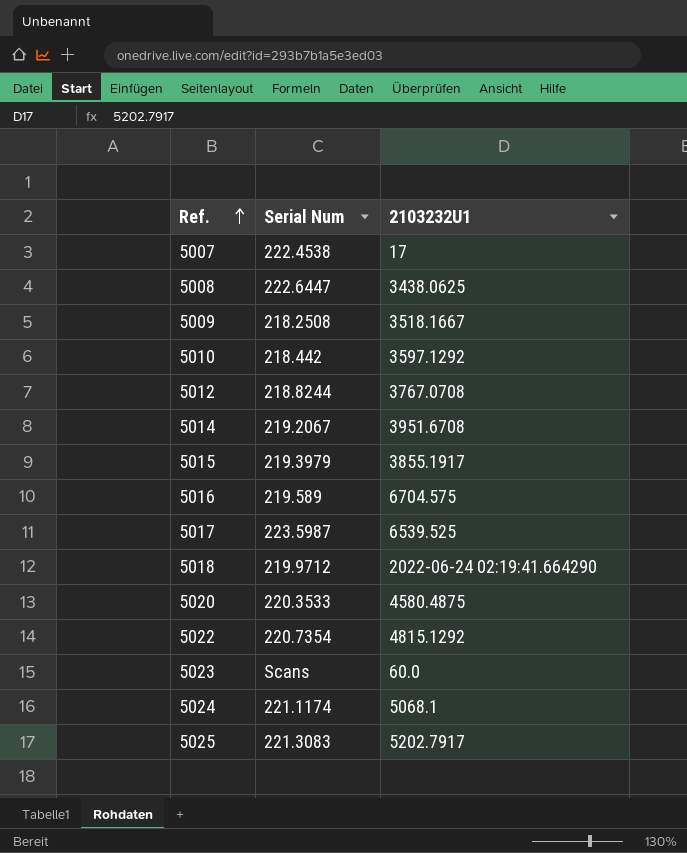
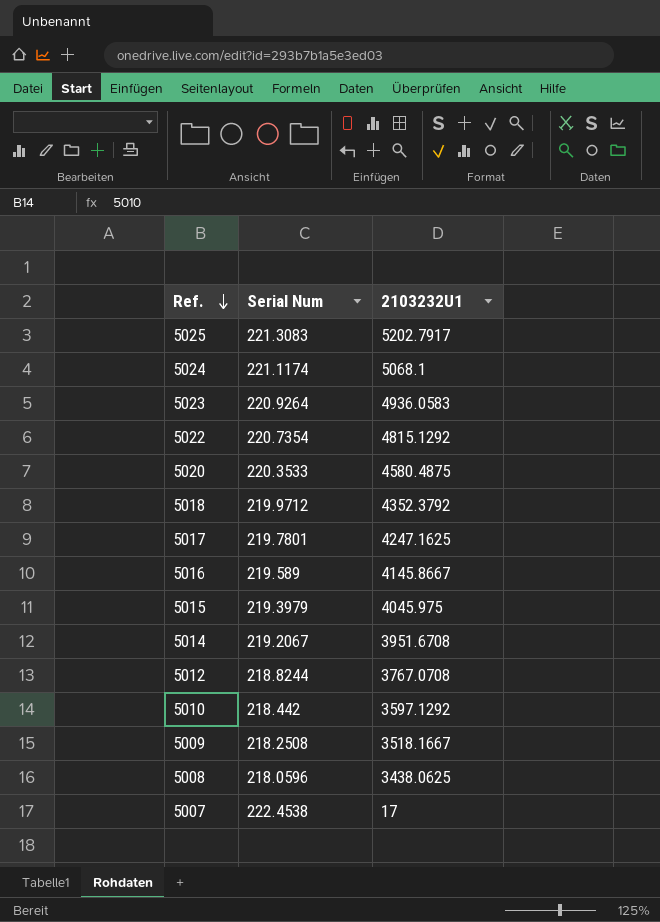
row order: Ref. ascending -> Ref. descending
5023 | Serial Num: Scans -> 220.9264
5023 | 2103232U1: 60.0 -> 4936.0583
5018 | 2103232U1: 2022-06-24 02:19:41.664290 -> 4352.3792
5017 | Serial Num: 223.5987 -> 219.7801
5017 | 2103232U1: 6539.525 -> 4247.1625
5016 | 2103232U1: 6704.575 -> 4145.8667
5015 | 2103232U1: 3855.1917 -> 4045.975
5008 | Serial Num: 222.6447 -> 218.0596

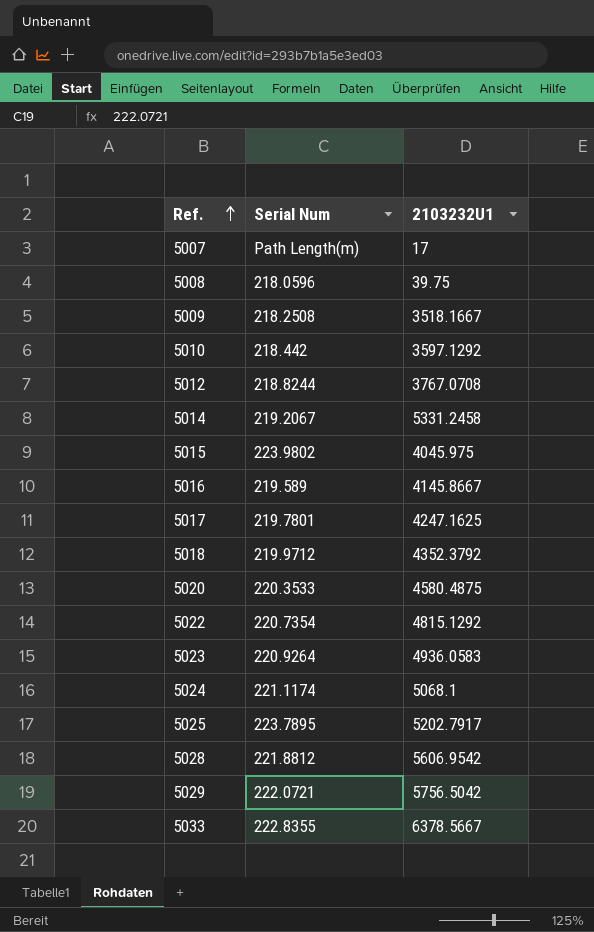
row order: Ref. descending -> Ref. ascending
5007 | Serial Num: 222.4538 -> Path Length(m)
5008 | 2103232U1: 3438.0625 -> 39.75
5014 | 2103232U1: 3951.6708 -> 5331.2458
5015 | Serial Num: 219.3979 -> 223.9802
5025 | Serial Num: 221.3083 -> 223.7895
row 5028: none -> 221.8812 | 5606.9542
row 5029: none -> 222.0721 | 5756.5042
row 5033: none -> 222.8355 | 6378.5667

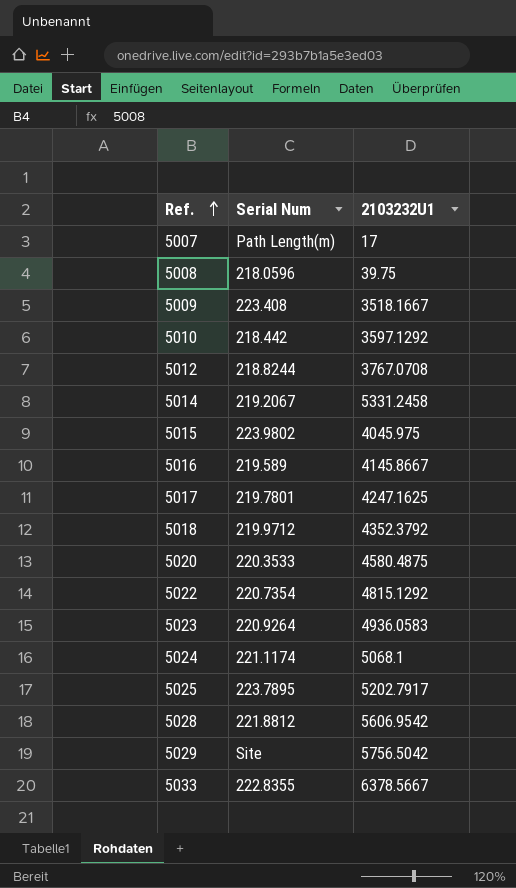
5009 | Serial Num: 218.2508 -> 223.408
5029 | Serial Num: 222.0721 -> Site

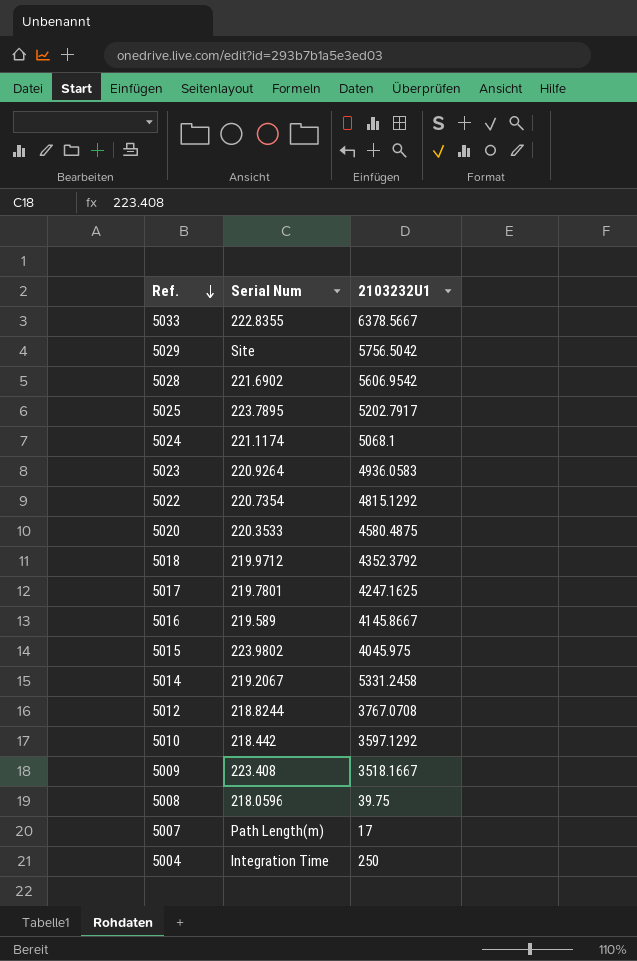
row order: Ref. ascending -> Ref. descending
5028 | Serial Num: 221.8812 -> 221.6902
row 5004: none -> Integration Time | 250

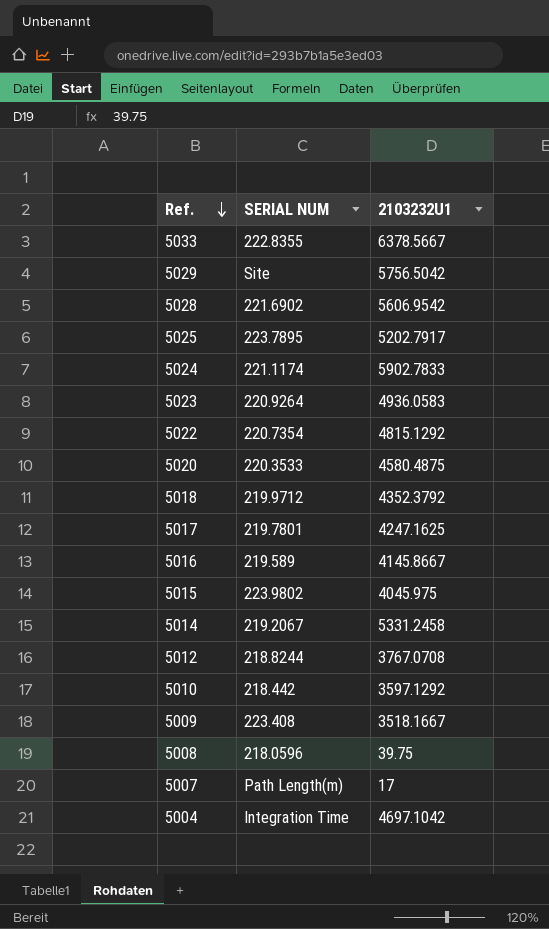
column name: Serial Num -> SERIAL NUM
5024 | 2103232U1: 5068.1 -> 5902.7833
5004 | 2103232U1: 250 -> 4697.1042

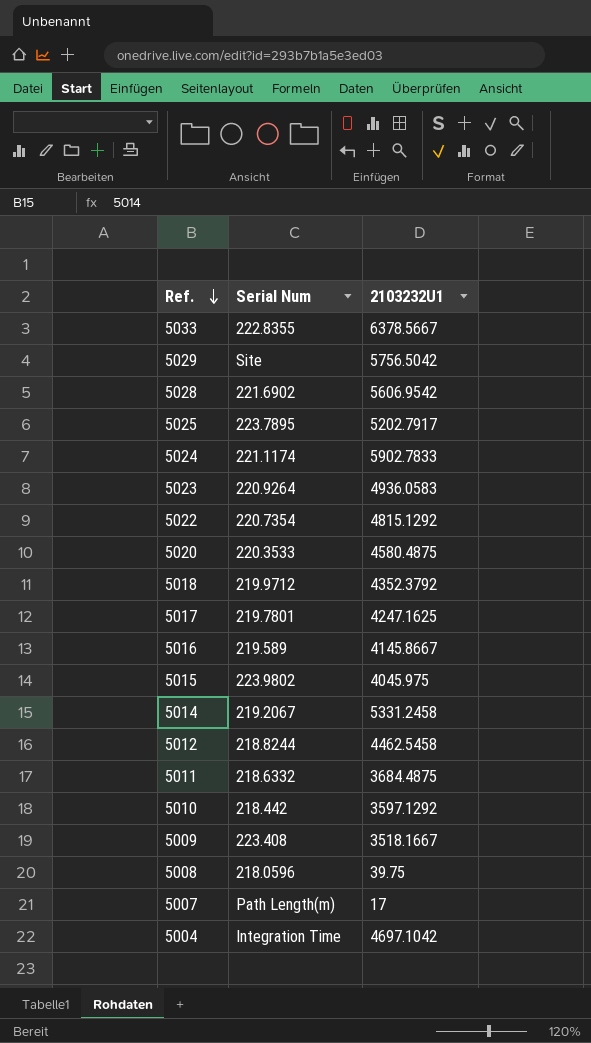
column name: SERIAL NUM -> Serial Num
5012 | 2103232U1: 3767.0708 -> 4462.5458
row 5011: none -> 218.6332 | 3684.4875

